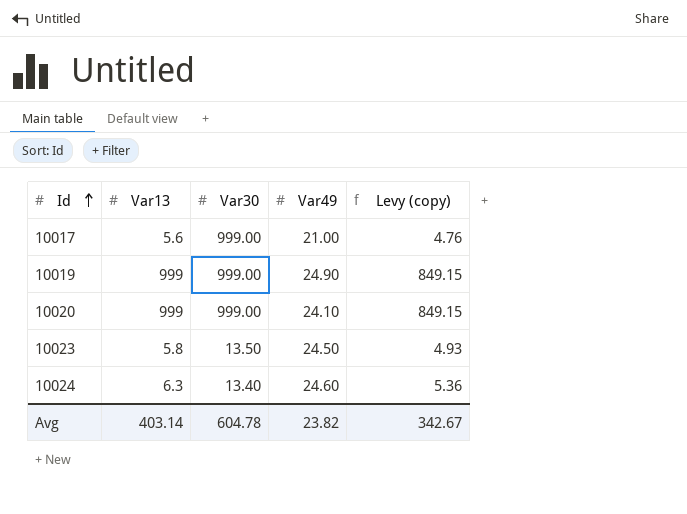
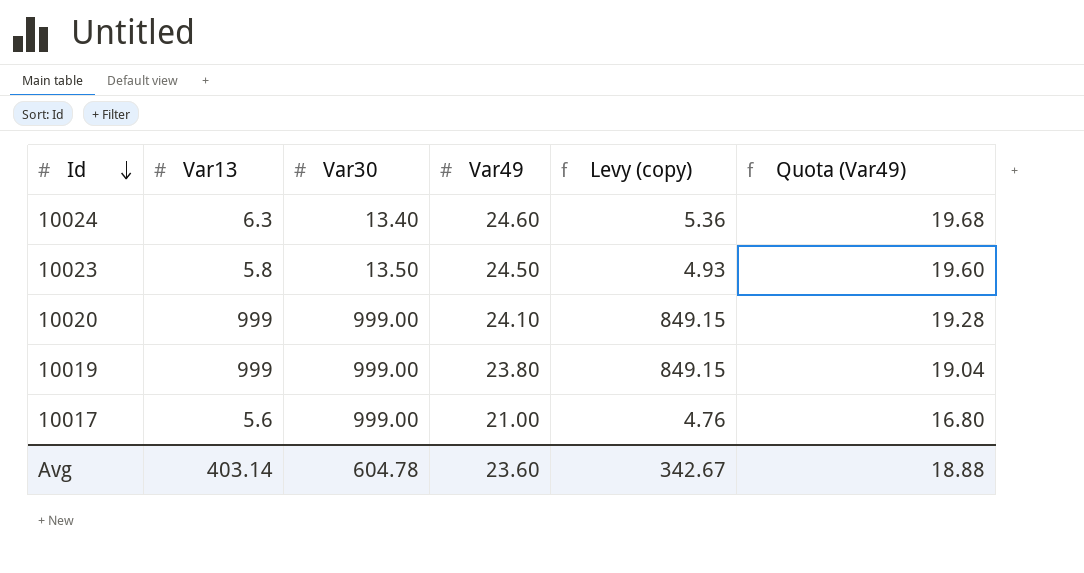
row order: Id ascending -> Id descending
column Quota (Var49) | formula: none -> [Var49] * 0.8
10019 | Var49: 24.90 -> 23.80
Avg | Var49: 23.82 -> 23.60

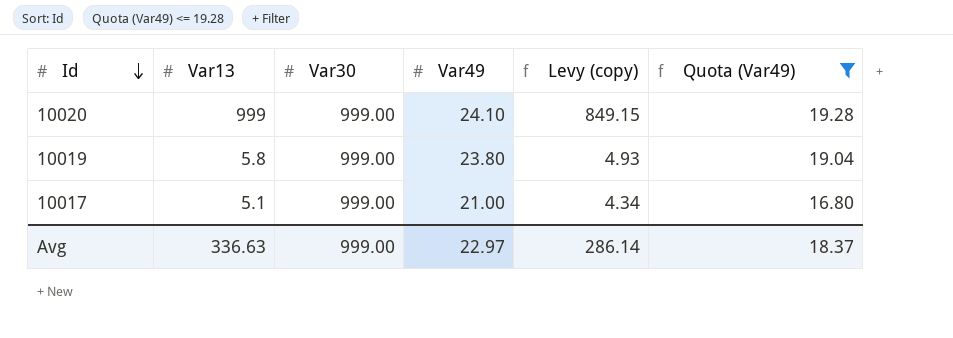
filter: none -> Quota (Var49) <= 19.28
10019 | Var13: 999 -> 5.8
10019 | Levy (copy): 849.15 -> 4.93
10017 | Var13: 5.6 -> 5.1
10017 | Levy (copy): 4.76 -> 4.34
Avg | Var13: 403.14 -> 336.63
Avg | Var30: 604.78 -> 999.00
Avg | Var49: 23.60 -> 22.97
Avg | Levy (copy): 342.67 -> 286.14
Avg | Quota (Var49): 18.88 -> 18.37

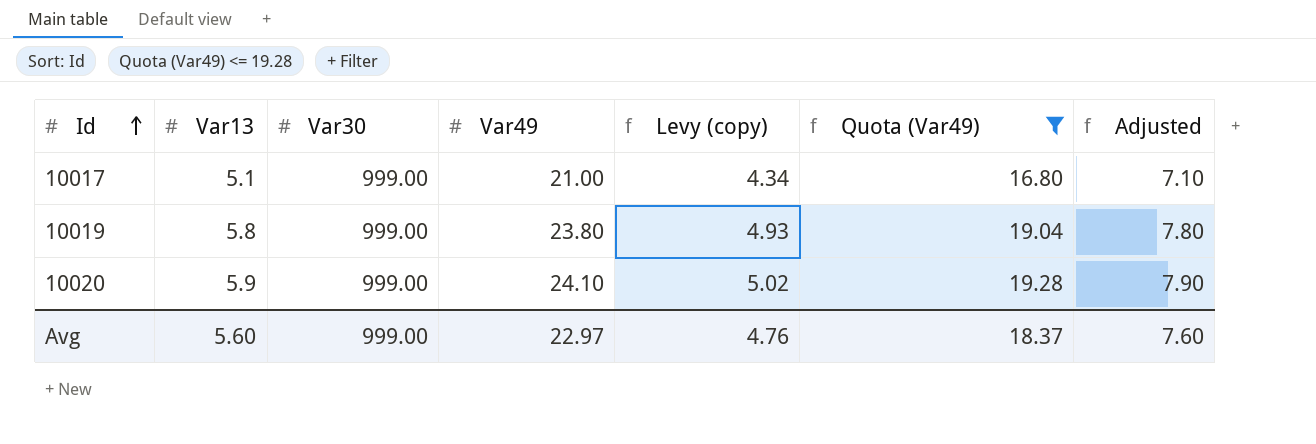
row order: Id descending -> Id ascending
column Adjusted | formula: none -> [Var13] + 2
10020 | Var13: 999 -> 5.9
10020 | Levy (copy): 849.15 -> 5.02
Avg | Var13: 336.63 -> 5.60
Avg | Levy (copy): 286.14 -> 4.76

